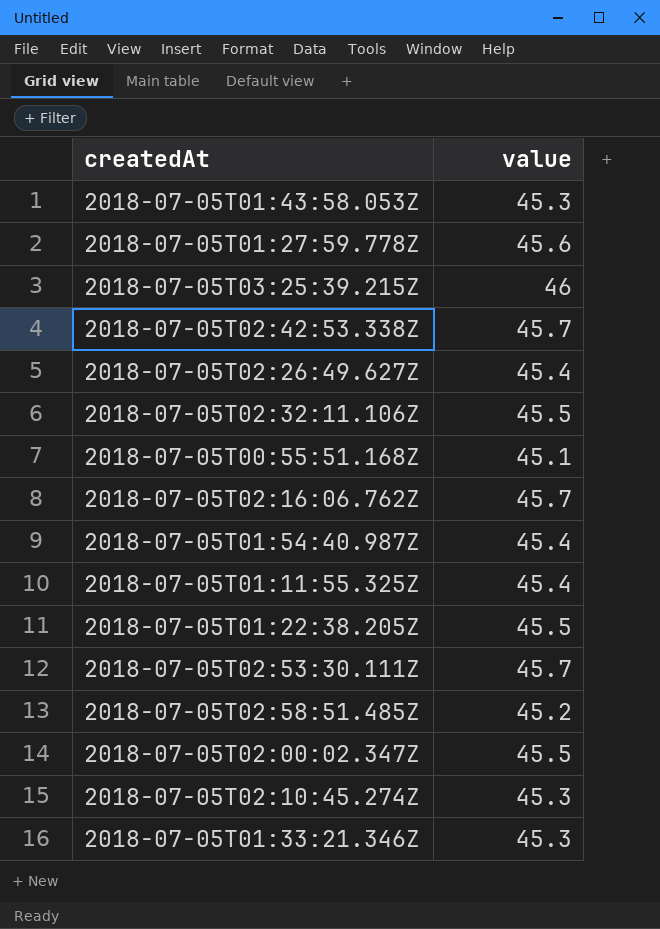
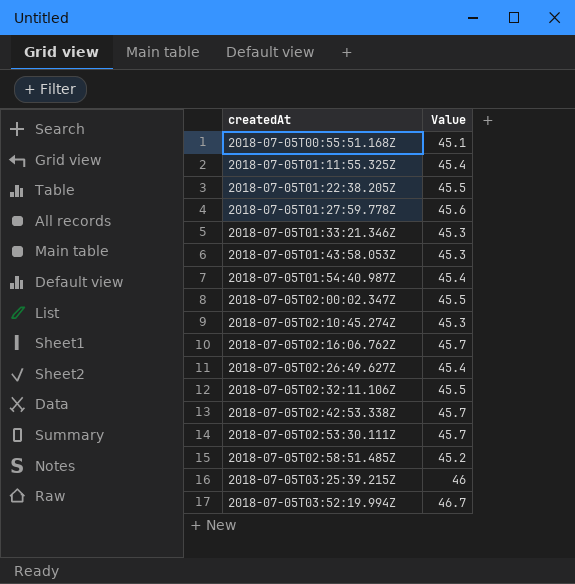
row order: none -> createdAt ascending
column name: value -> Value
row 2018-07-05T03:52:19.994Z: none -> 46.7

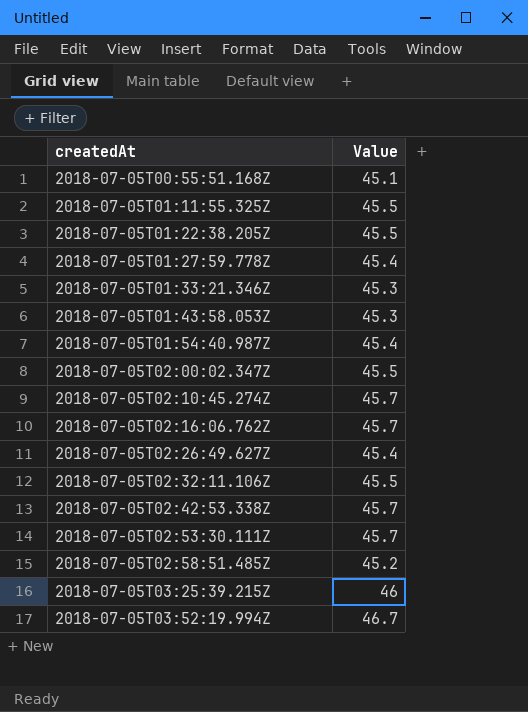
2018-07-05T01:11:55.325Z | Value: 45.4 -> 45.5
2018-07-05T01:27:59.778Z | Value: 45.6 -> 45.4
2018-07-05T02:10:45.274Z | Value: 45.3 -> 45.7

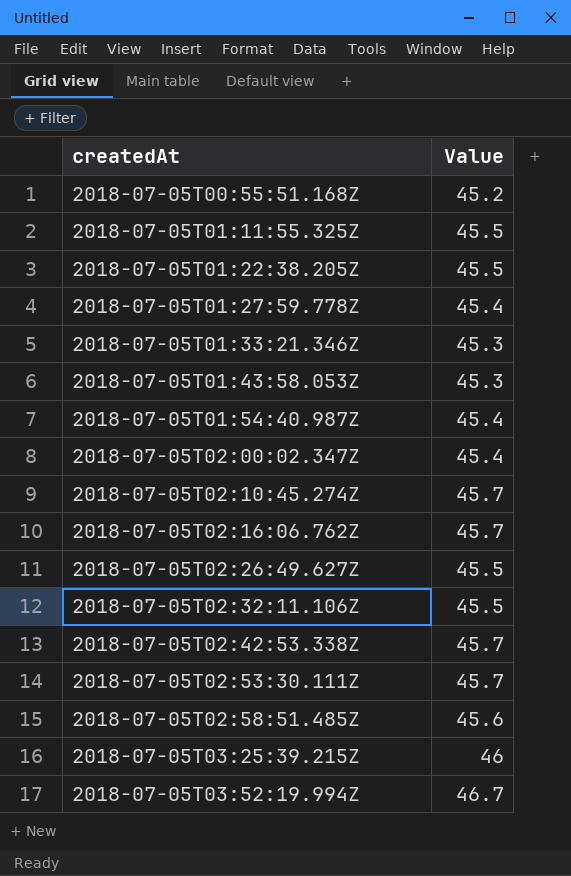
2018-07-05T00:55:51.168Z | Value: 45.1 -> 45.2
2018-07-05T02:00:02.347Z | Value: 45.5 -> 45.4
2018-07-05T02:26:49.627Z | Value: 45.4 -> 45.5
2018-07-05T02:58:51.485Z | Value: 45.2 -> 45.6

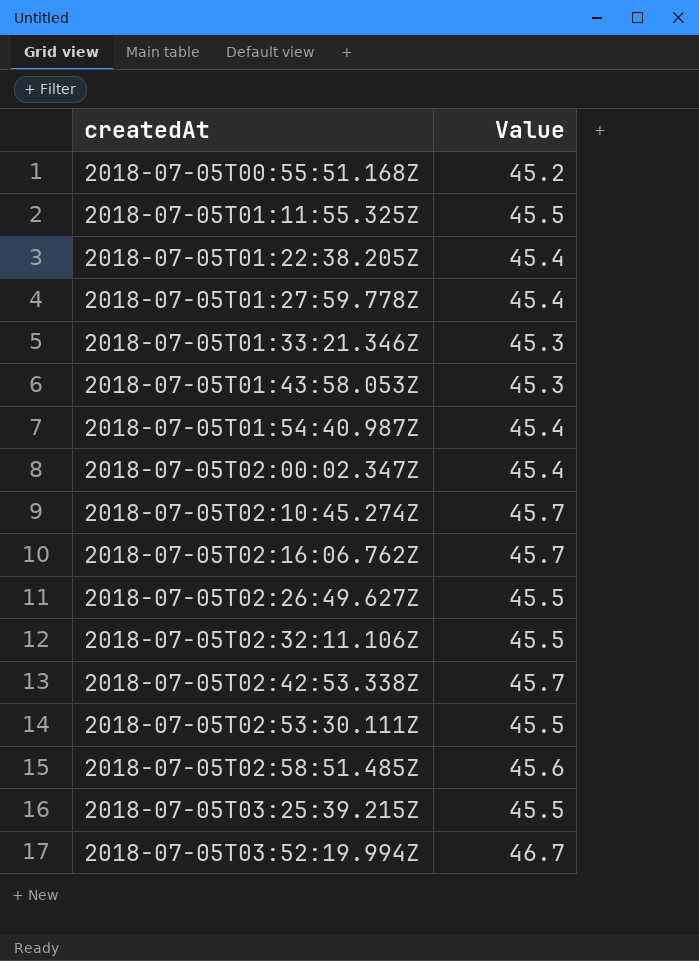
2018-07-05T01:22:38.205Z | Value: 45.5 -> 45.4
2018-07-05T02:53:30.111Z | Value: 45.7 -> 45.5
2018-07-05T03:25:39.215Z | Value: 46 -> 45.5

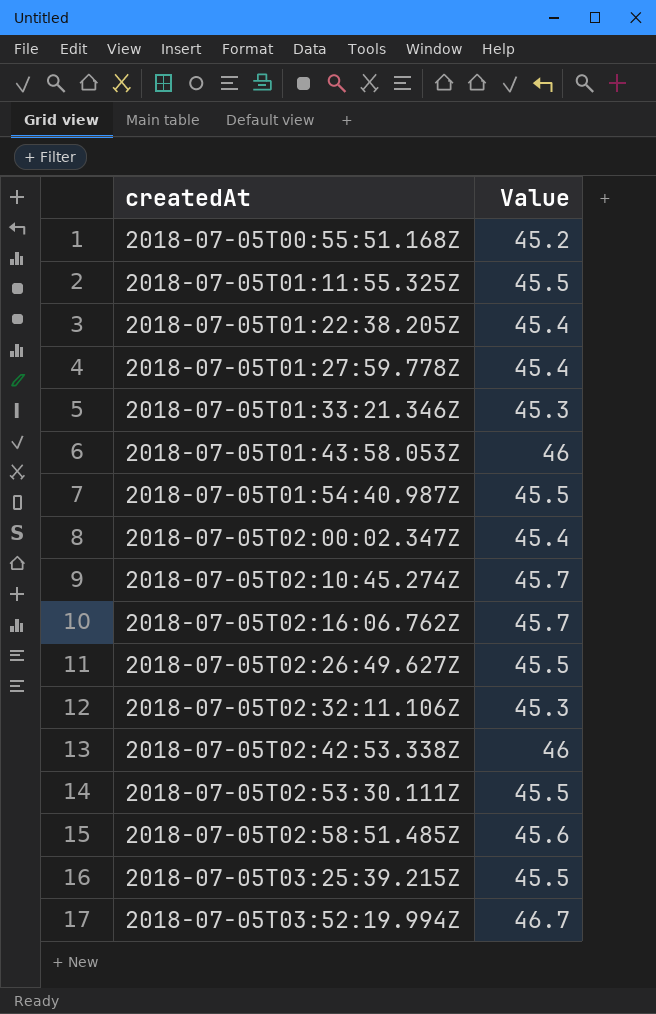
2018-07-05T01:43:58.053Z | Value: 45.3 -> 46
2018-07-05T01:54:40.987Z | Value: 45.4 -> 45.5
2018-07-05T02:32:11.106Z | Value: 45.5 -> 45.3
2018-07-05T02:42:53.338Z | Value: 45.7 -> 46

